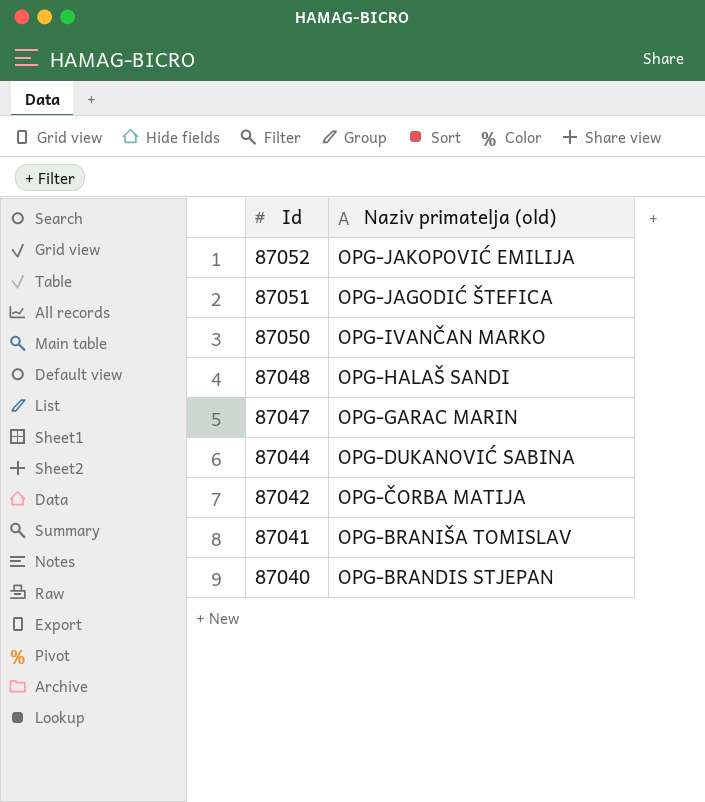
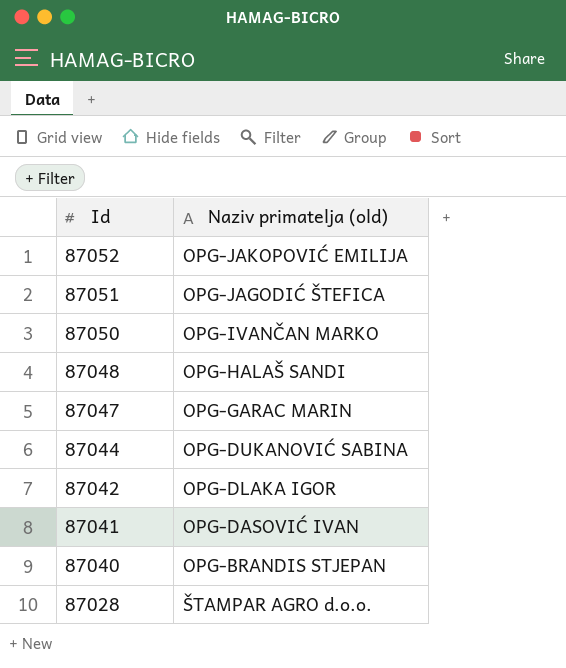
87042 | Naziv primatelja (old): OPG-ČORBA MATIJA -> OPG-DLAKA IGOR
87041 | Naziv primatelja (old): OPG-BRANIŠA TOMISLAV -> OPG-DASOVIĆ IVAN
row 87028: none -> ŠTAMPAR AGRO d.o.o.

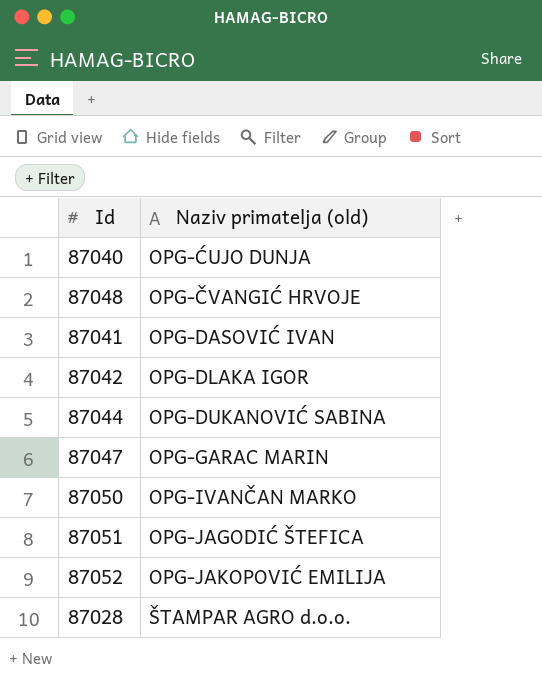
row order: Id descending -> Naziv primatelja (old) ascending
87040 | Naziv primatelja (old): OPG-BRANDIS STJEPAN -> OPG-ĆUJO DUNJA
87048 | Naziv primatelja (old): OPG-HALAŠ SANDI -> OPG-ČVANGIĆ HRVOJE

